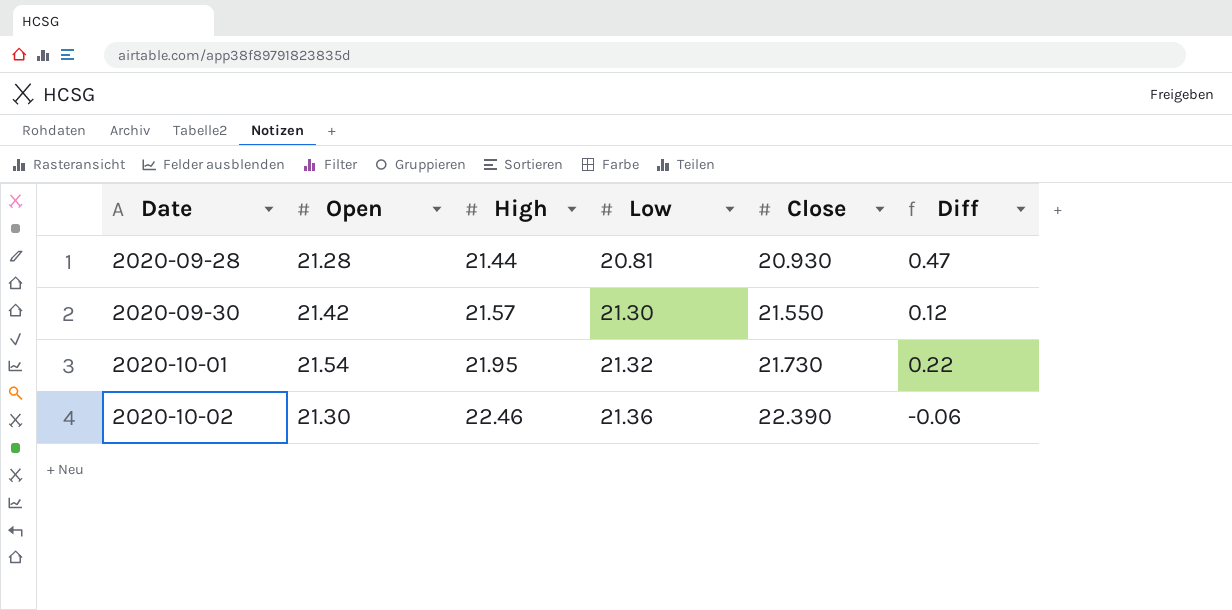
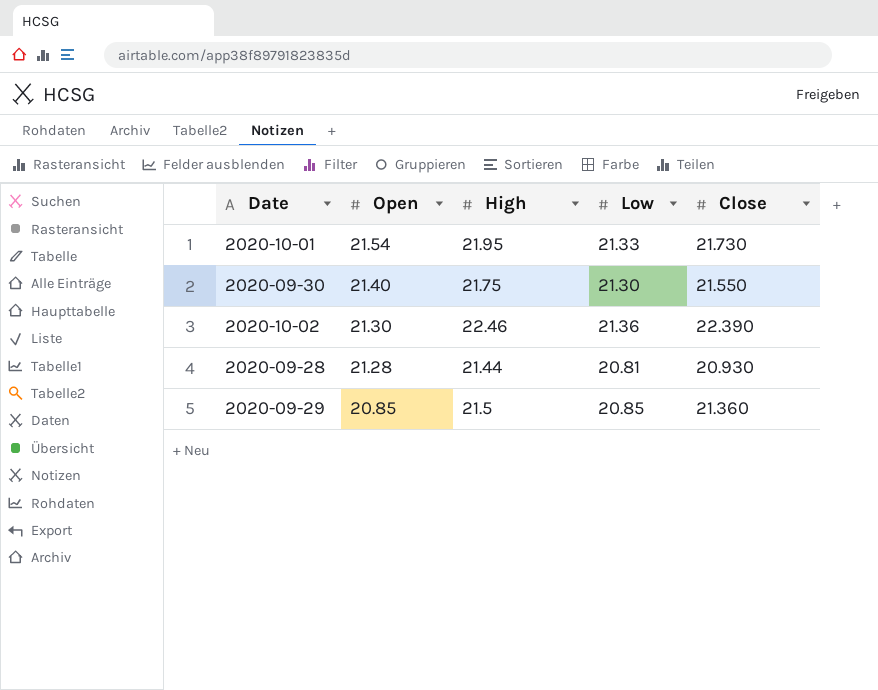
row order: Date ascending -> Open descending
column Diff | formula: [Open] - [Low] -> none
2020-10-01 | Low: 21.32 -> 21.33
2020-09-30 | Open: 21.42 -> 21.40
2020-09-30 | High: 21.57 -> 21.75
row 2020-09-29: none -> 20.85 | 21.5 | 20.85 | 21.360

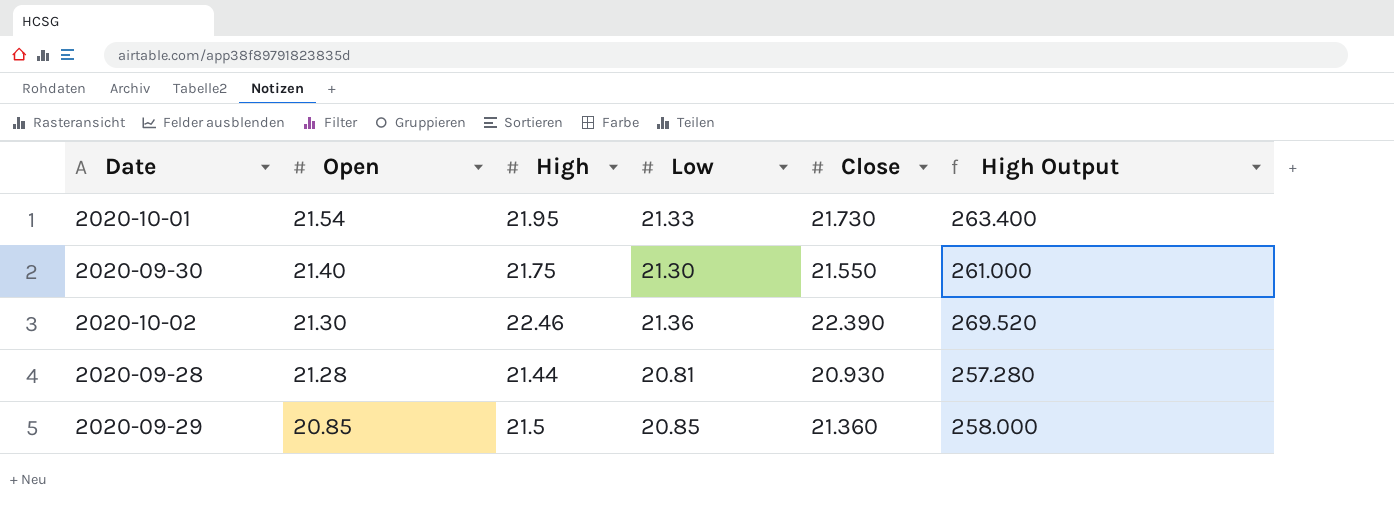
column High Output | formula: none -> [High] * 12

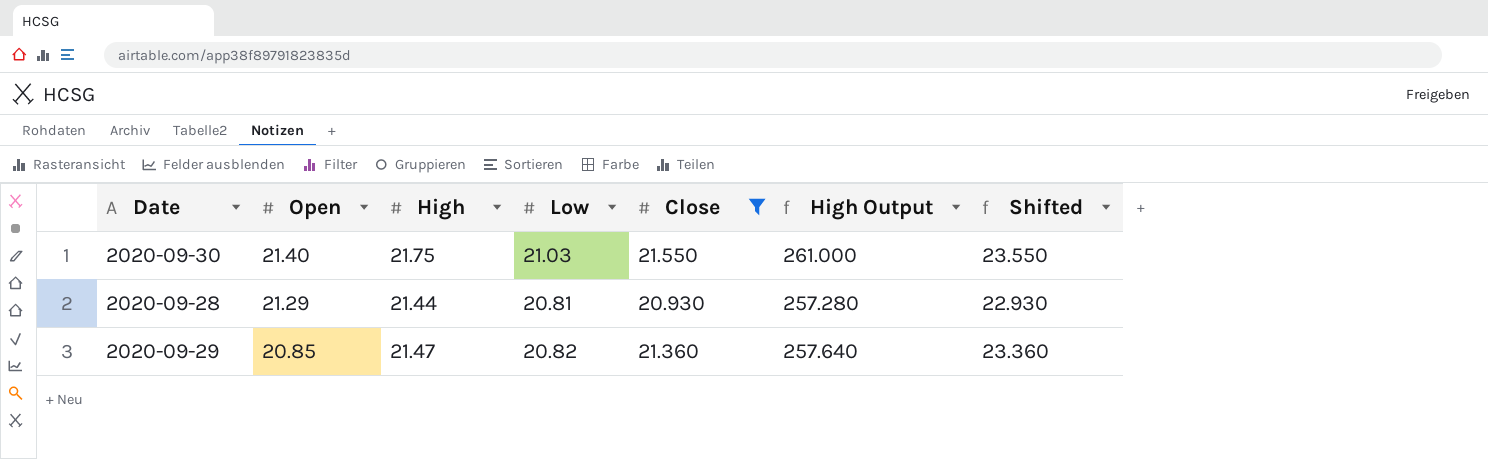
filter: none -> Close <= 21.550
column Shifted | formula: none -> [Close] + 2
2020-09-30 | Low: 21.30 -> 21.03
2020-09-28 | Open: 21.28 -> 21.29
2020-09-29 | High: 21.5 -> 21.47
2020-09-29 | Low: 20.85 -> 20.82
2020-09-29 | High Output: 258.000 -> 257.640

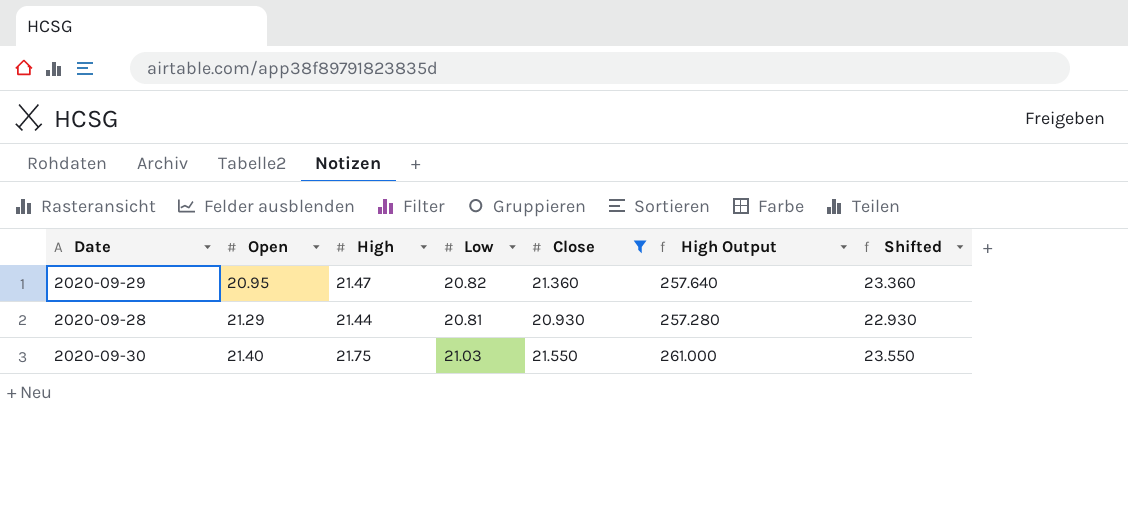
row order: Open descending -> Open ascending
2020-09-29 | Open: 20.85 -> 20.95

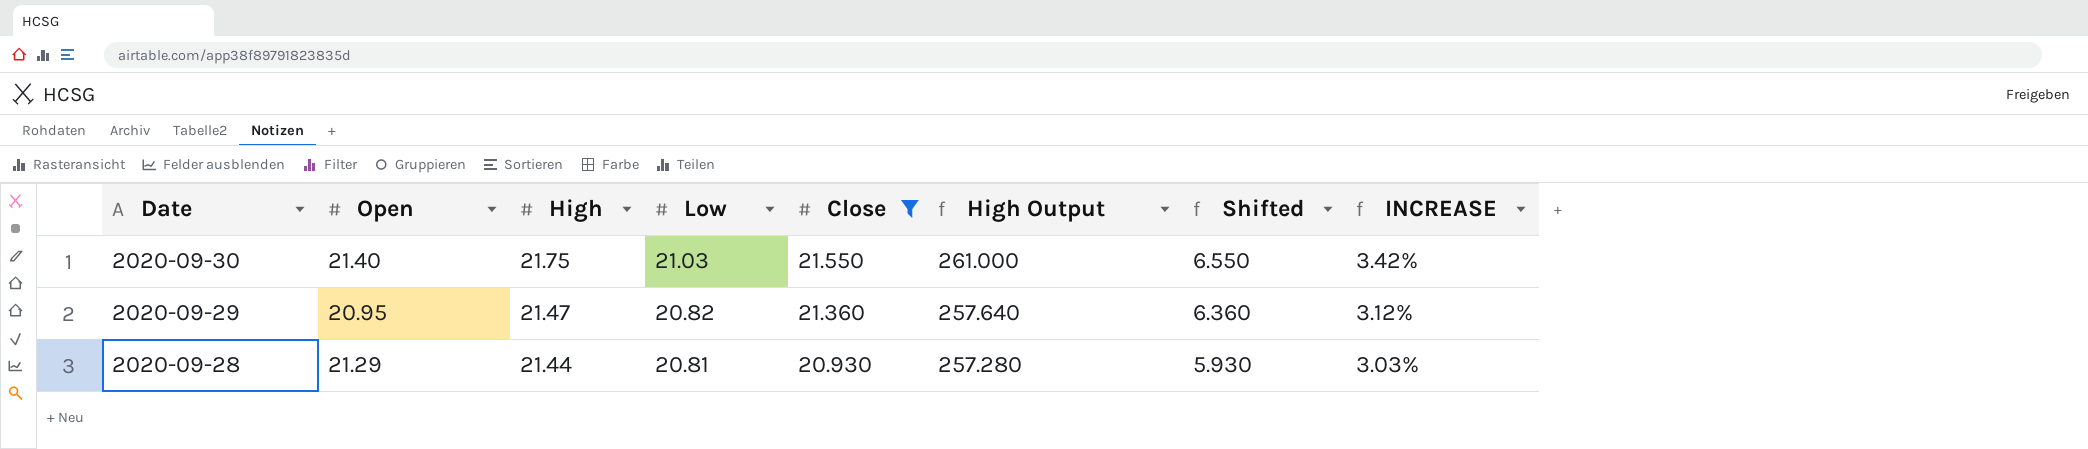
row order: Open ascending -> Date descending
column Shifted | formula: [Close] + 2 -> [Close] - 15
column INCREASE | formula: none -> ([High] - [Low]) / [Low]

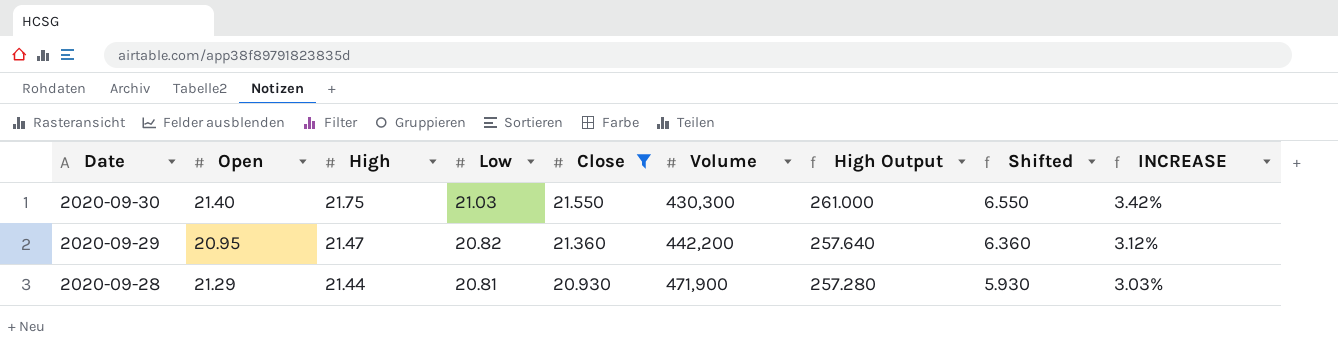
column Volume | position: none -> 6

